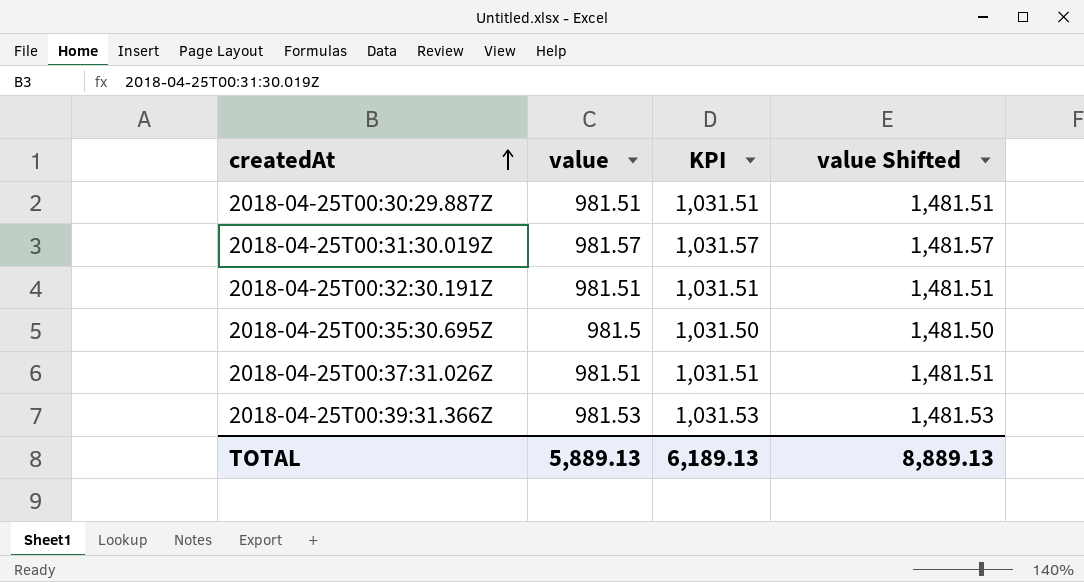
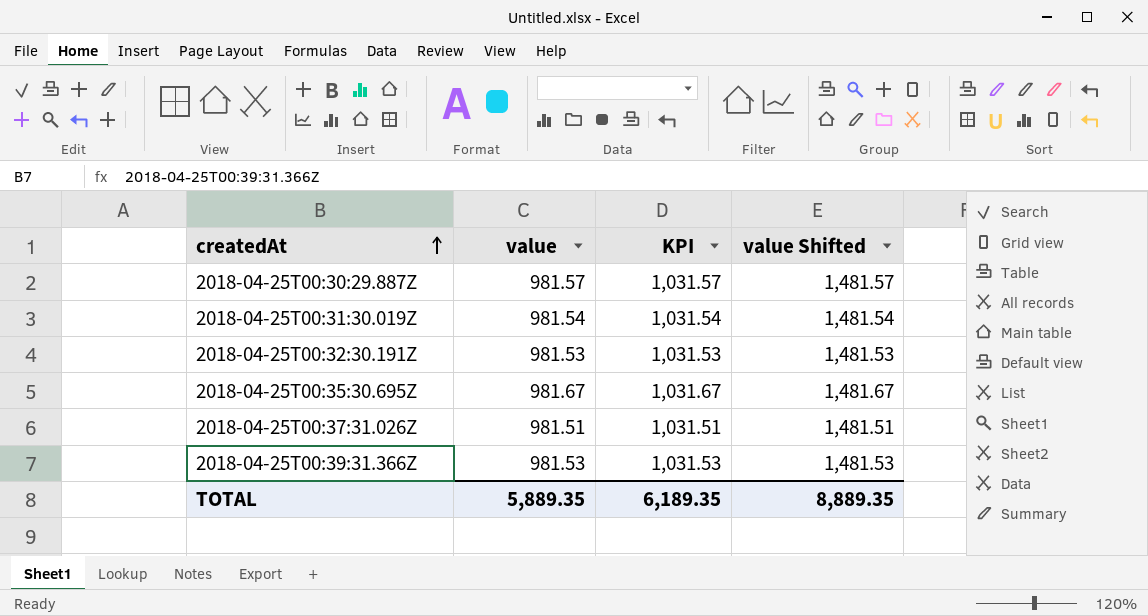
2018-04-25T00:30:29.887Z | value: 981.51 -> 981.57
2018-04-25T00:30:29.887Z | KPI: 1,031.51 -> 1,031.57
2018-04-25T00:30:29.887Z | value Shifted: 1,481.51 -> 1,481.57
2018-04-25T00:31:30.019Z | value: 981.57 -> 981.54
2018-04-25T00:31:30.019Z | KPI: 1,031.57 -> 1,031.54
2018-04-25T00:31:30.019Z | value Shifted: 1,481.57 -> 1,481.54
2018-04-25T00:32:30.191Z | value: 981.51 -> 981.53
2018-04-25T00:32:30.191Z | KPI: 1,031.51 -> 1,031.53
2018-04-25T00:32:30.191Z | value Shifted: 1,481.51 -> 1,481.53
2018-04-25T00:35:30.695Z | value: 981.5 -> 981.67
2018-04-25T00:35:30.695Z | KPI: 1,031.50 -> 1,031.67
2018-04-25T00:35:30.695Z | value Shifted: 1,481.50 -> 1,481.67
TOTAL | value: 5,889.13 -> 5,889.35
TOTAL | KPI: 6,189.13 -> 6,189.35
TOTAL | value Shifted: 8,889.13 -> 8,889.35

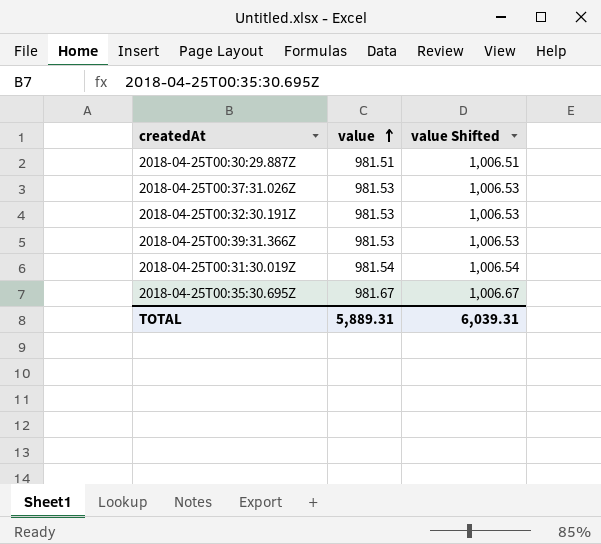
row order: createdAt ascending -> value ascending
column KPI | formula: [value] + 50 -> none
column value Shifted | formula: [value] + 500 -> [value] + 25
2018-04-25T00:30:29.887Z | value: 981.57 -> 981.51
2018-04-25T00:37:31.026Z | value: 981.51 -> 981.53
TOTAL | value: 5,889.35 -> 5,889.31
TOTAL | value Shifted: 8,889.35 -> 6,039.31

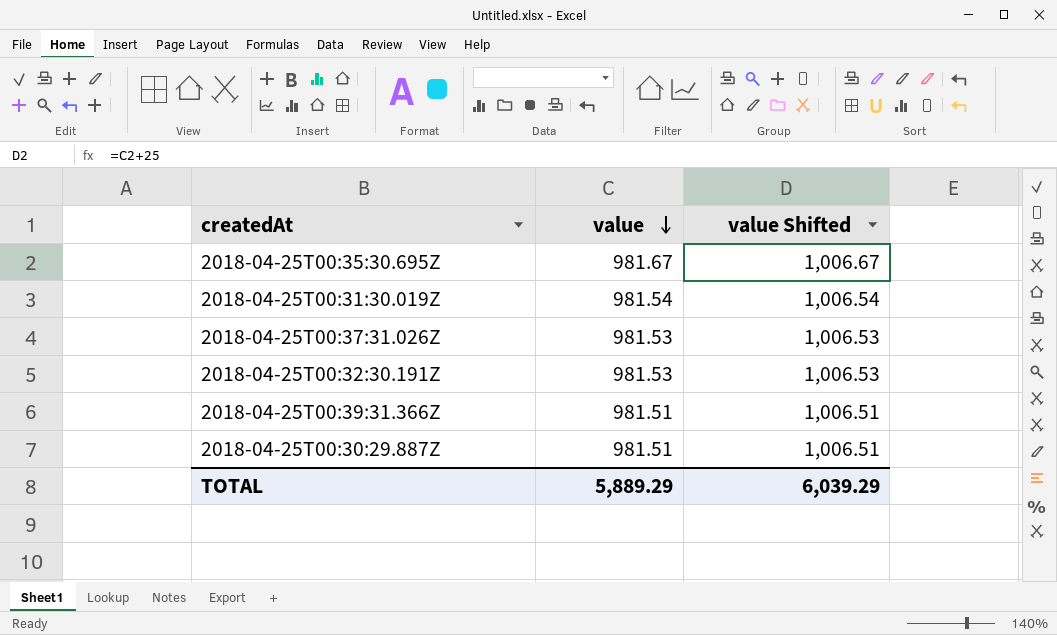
row order: value ascending -> value descending
2018-04-25T00:39:31.366Z | value: 981.53 -> 981.51
2018-04-25T00:39:31.366Z | value Shifted: 1,006.53 -> 1,006.51
TOTAL | value: 5,889.31 -> 5,889.29
TOTAL | value Shifted: 6,039.31 -> 6,039.29

